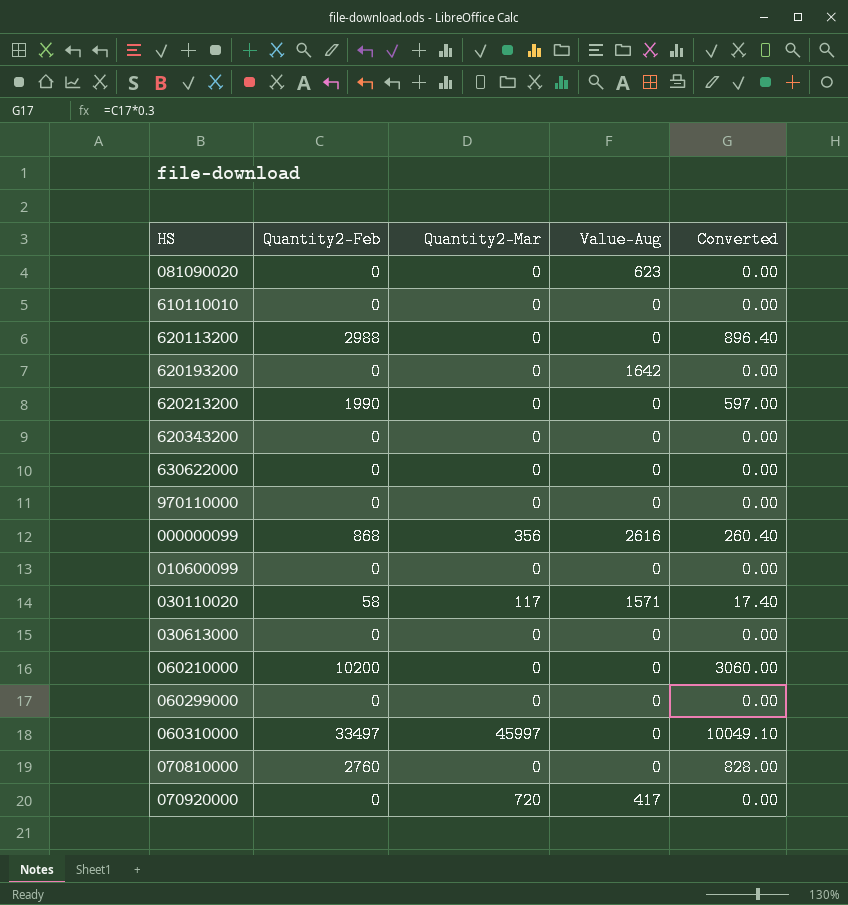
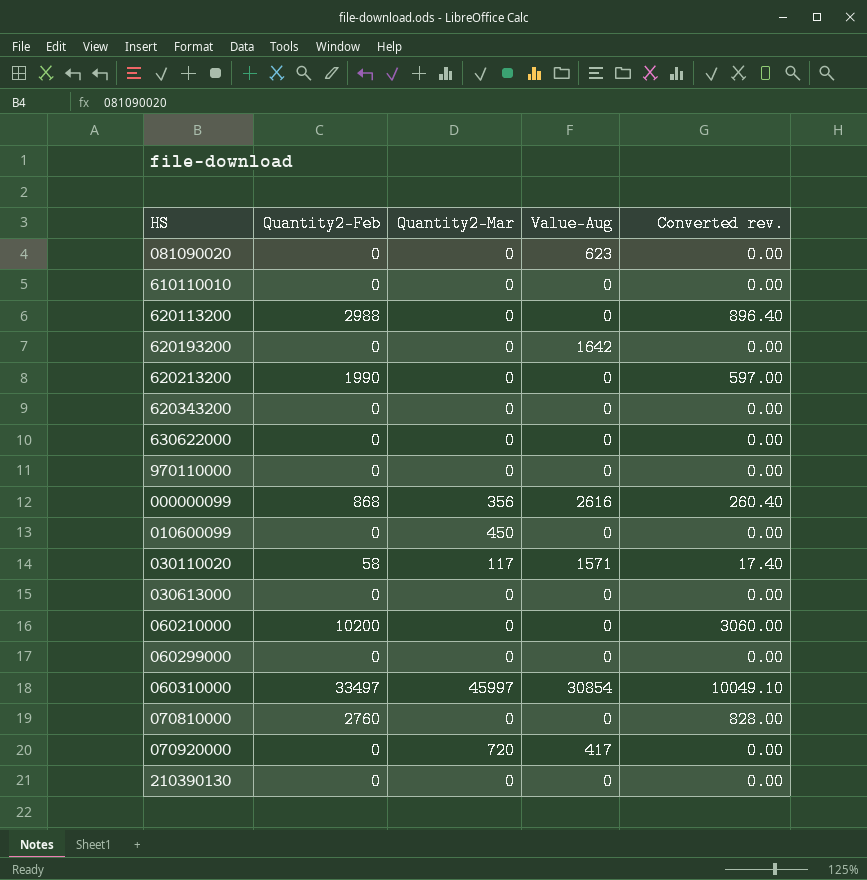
column name: Converted -> Converted rev.
010600099 | Quantity2-Mar: 0 -> 450
060310000 | Value-Aug: 0 -> 30854
row 210390130: none -> 0 | 0 | 0 | 0.00

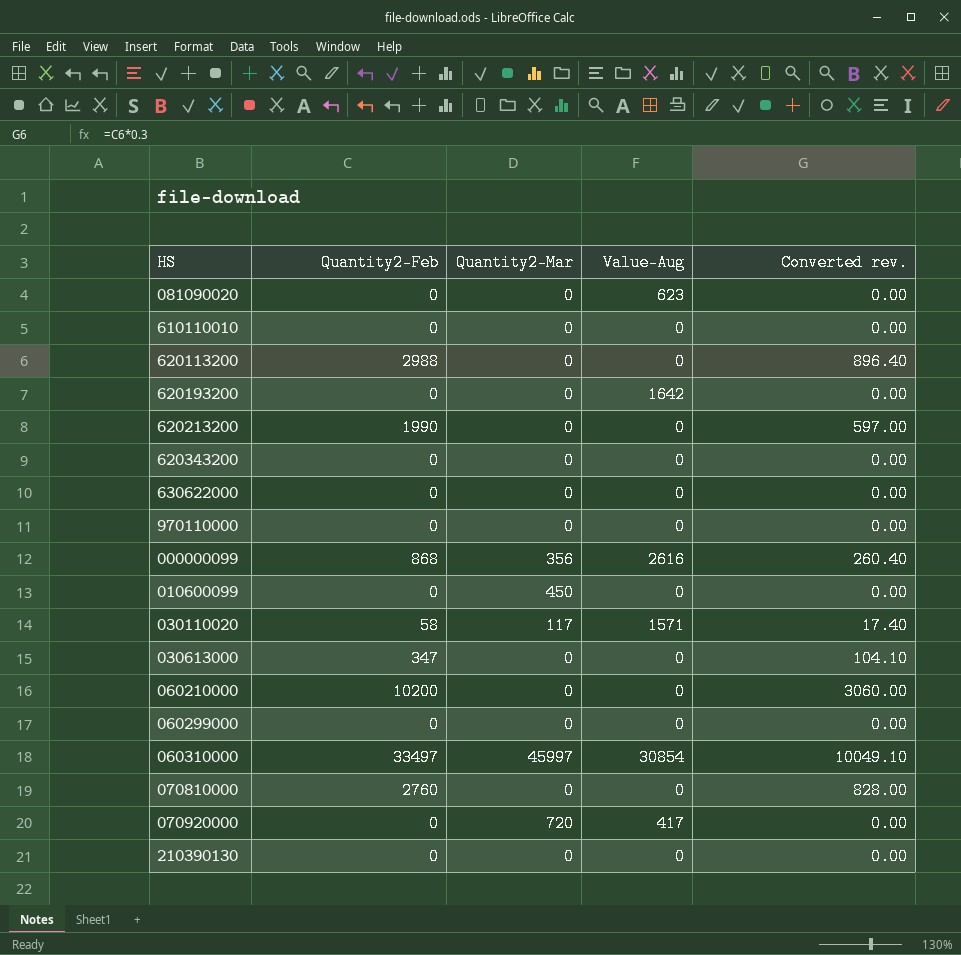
030613000 | Quantity2-Feb: 0 -> 347
030613000 | Converted rev.: 0.00 -> 104.10

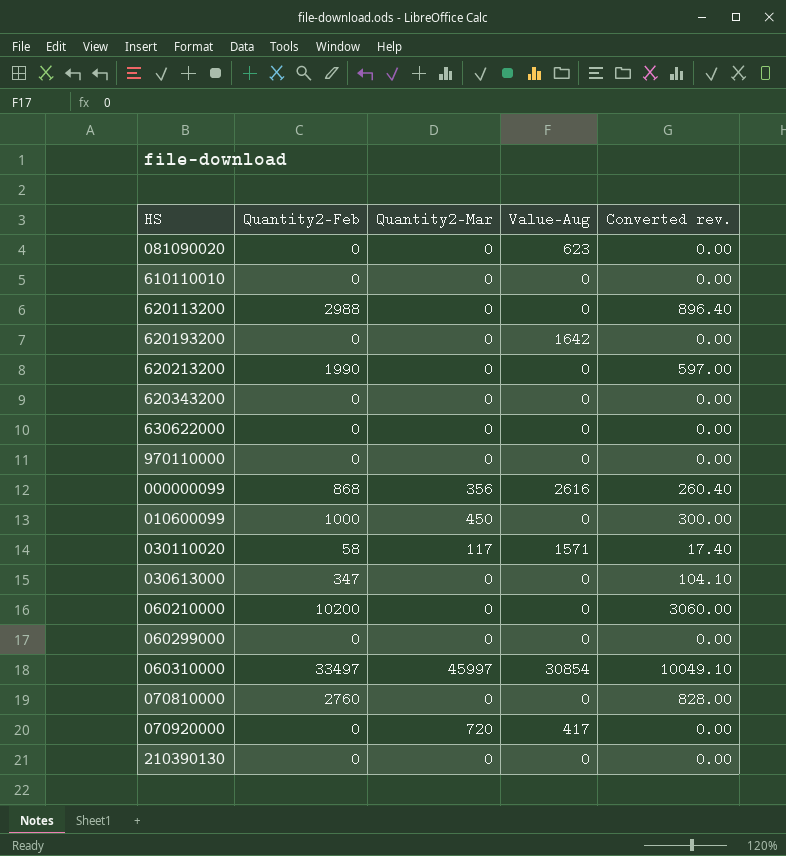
010600099 | Quantity2-Feb: 0 -> 1000
010600099 | Converted rev.: 0.00 -> 300.00

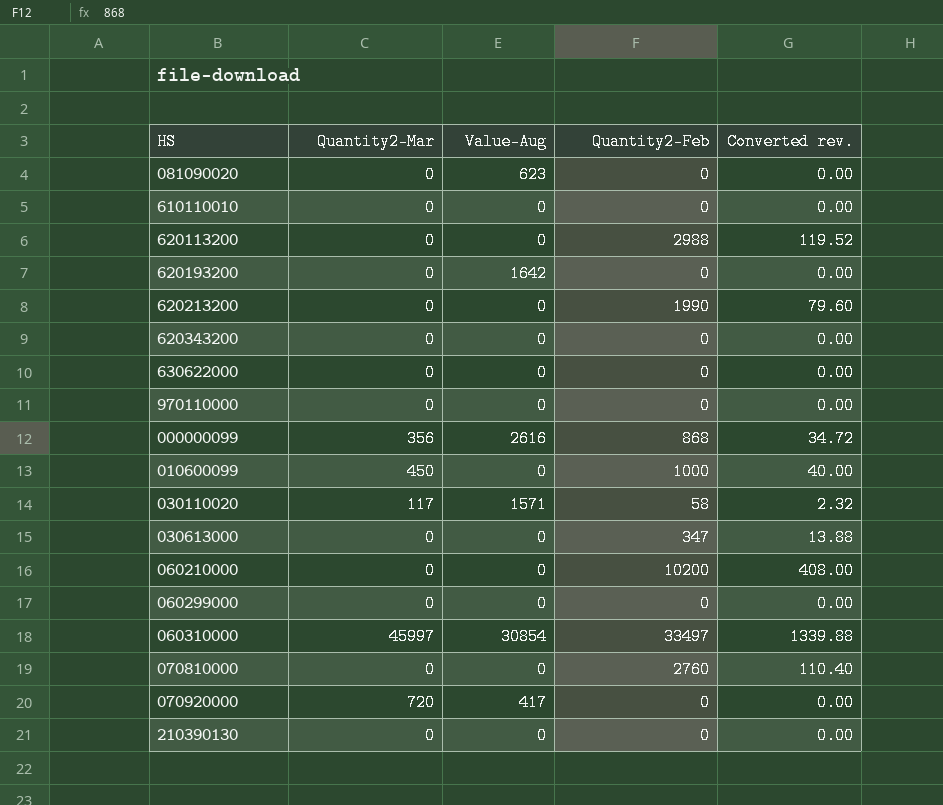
column Quantity2-Feb | position: 2 -> 4
column Converted rev. | formula: [Quantity2-Feb] * 0.3 -> [Quantity2-Feb] * 0.04

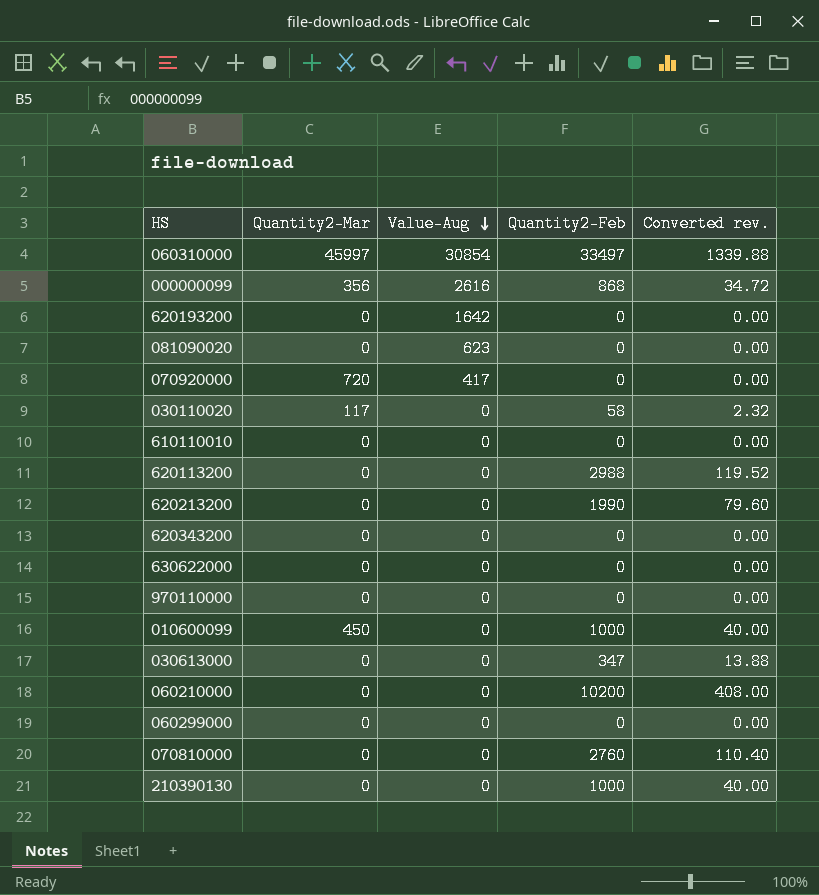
row order: none -> Value-Aug descending
030110020 | Value-Aug: 1571 -> 0
210390130 | Quantity2-Feb: 0 -> 1000
210390130 | Converted rev.: 0.00 -> 40.00

